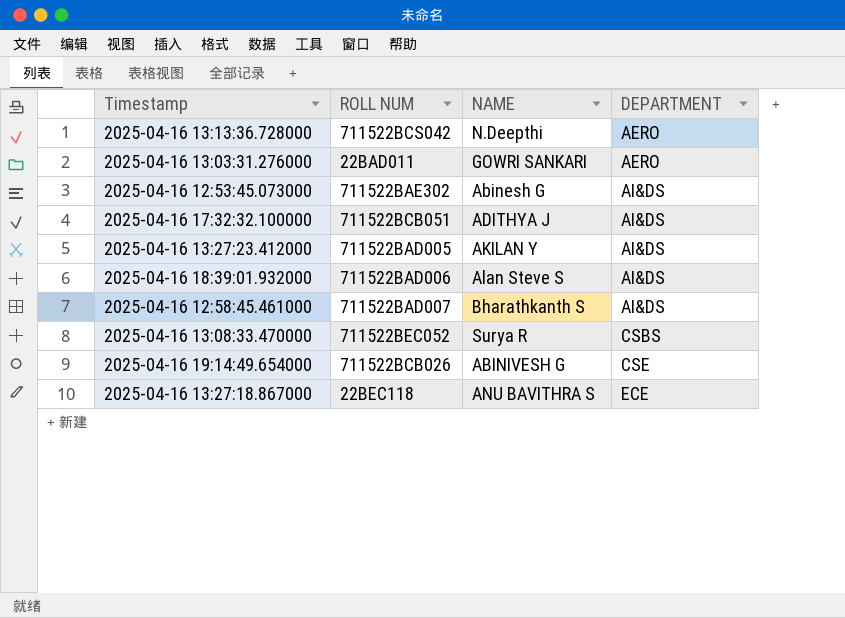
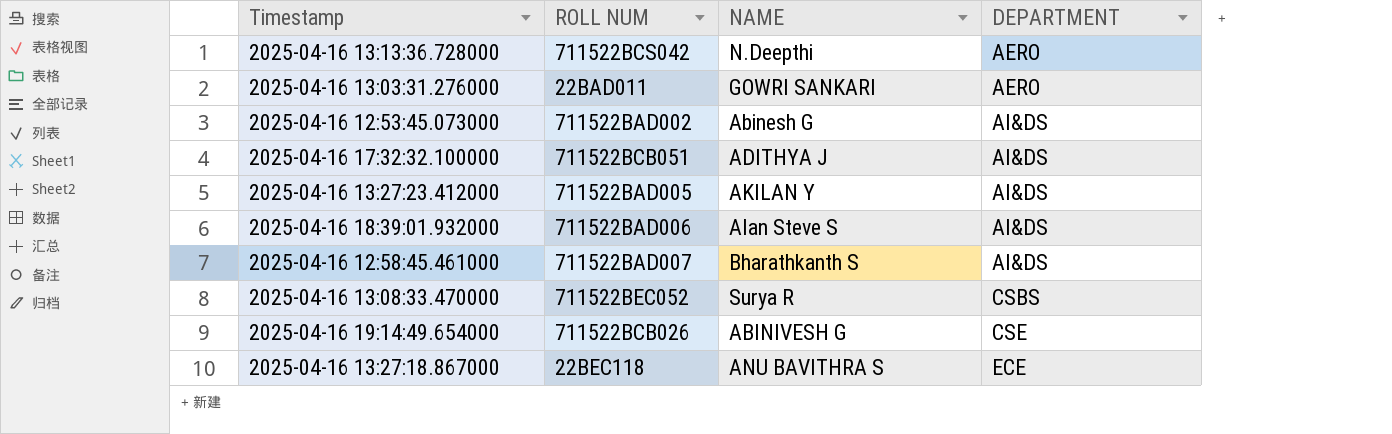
2025-04-16 12:53:45.073000 | ROLL NUM: 711522BAE302 -> 711522BAD002

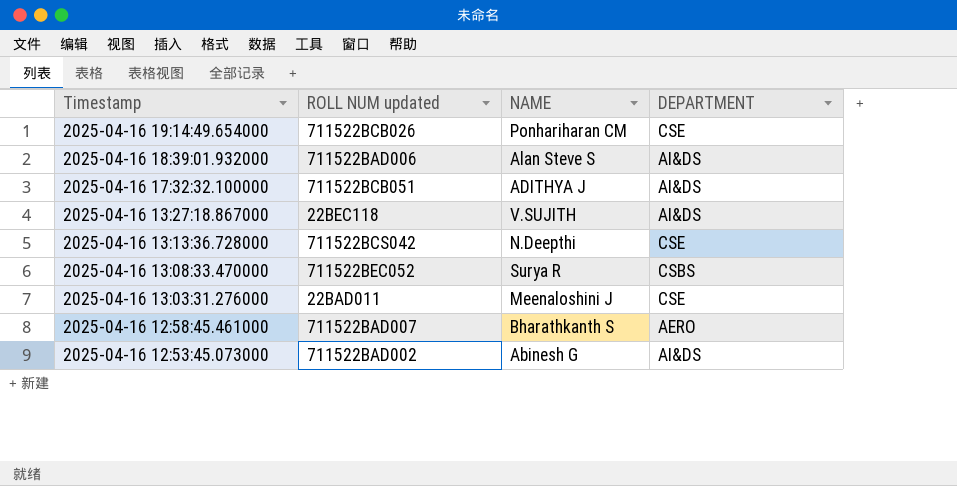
row order: DEPARTMENT ascending -> Timestamp descending
column name: ROLL NUM -> ROLL NUM updated
row 2025-04-16 13:27:23.412000: 711522BAD005 | AKILAN Y | AI&DS -> none
2025-04-16 19:14:49.654000 | NAME: ABINIVESH G -> Ponhariharan CM
2025-04-16 13:27:18.867000 | NAME: ANU BAVITHRA S -> V.SUJITH
2025-04-16 13:27:18.867000 | DEPARTMENT: ECE -> AI&DS
2025-04-16 13:13:36.728000 | DEPARTMENT: AERO -> CSE
2025-04-16 13:03:31.276000 | NAME: GOWRI SANKARI -> Meenaloshini J
2025-04-16 13:03:31.276000 | DEPARTMENT: AERO -> CSE
2025-04-16 12:58:45.461000 | DEPARTMENT: AI&DS -> AERO

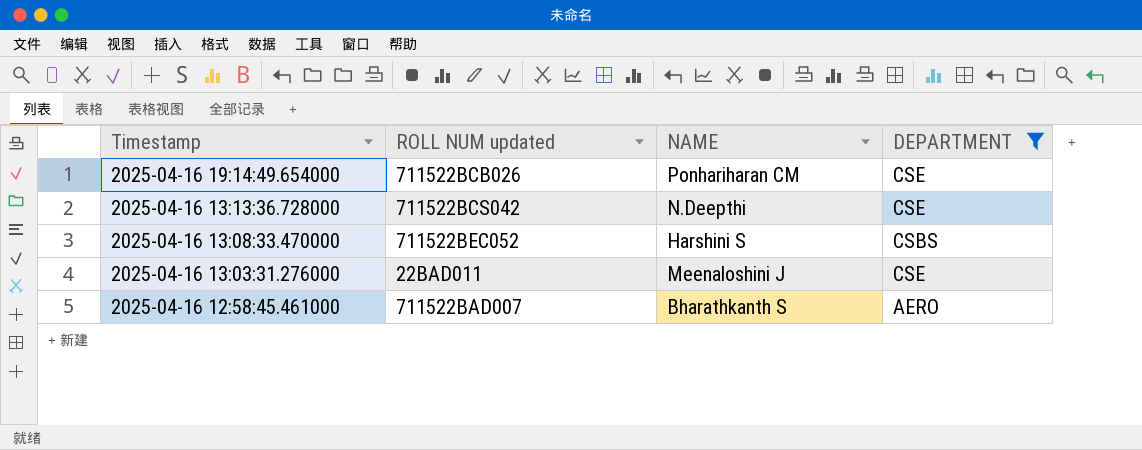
filter: none -> DEPARTMENT != AI&DS
2025-04-16 13:08:33.470000 | NAME: Surya R -> Harshini S

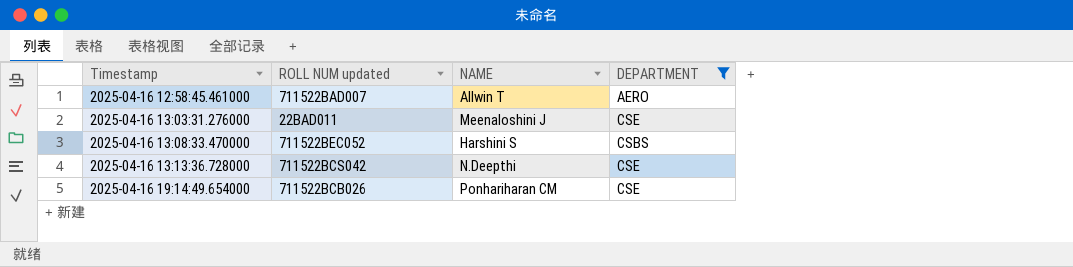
row order: Timestamp descending -> Timestamp ascending
2025-04-16 12:58:45.461000 | NAME: Bharathkanth S -> Allwin T

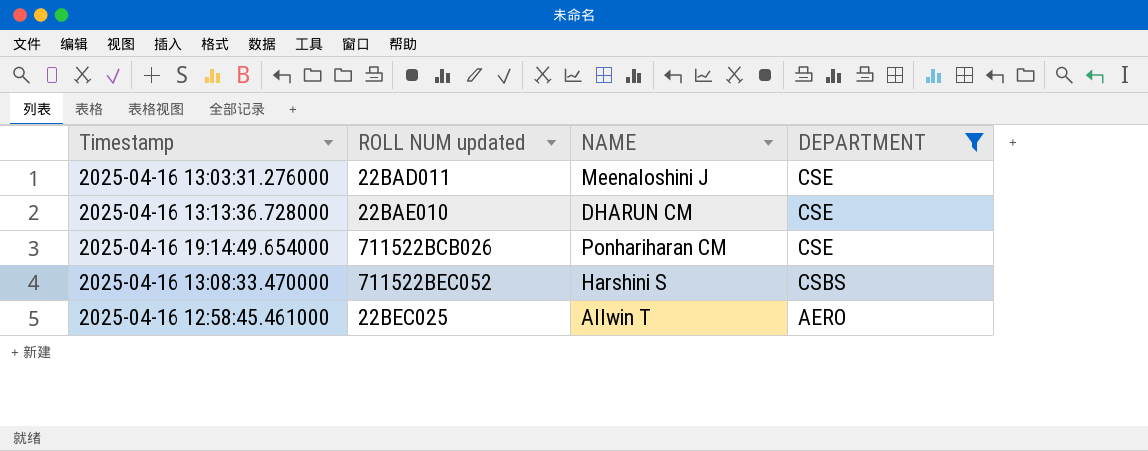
row order: Timestamp ascending -> DEPARTMENT descending
2025-04-16 13:13:36.728000 | ROLL NUM updated: 711522BCS042 -> 22BAE010
2025-04-16 13:13:36.728000 | NAME: N.Deepthi -> DHARUN CM
2025-04-16 12:58:45.461000 | ROLL NUM updated: 711522BAD007 -> 22BEC025

